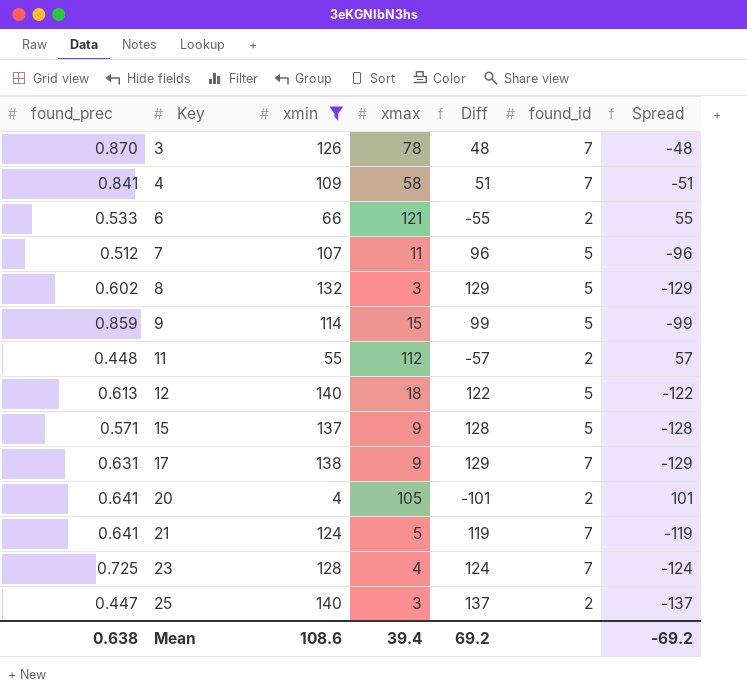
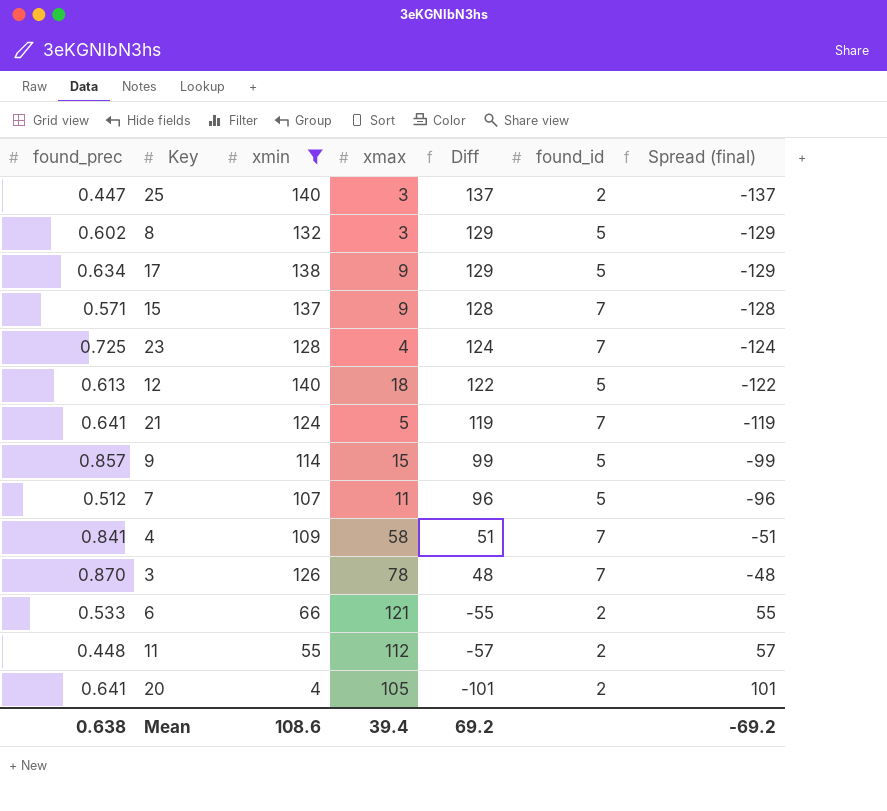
row order: Key ascending -> Diff descending
column name: Spread -> Spread (final)
17 | found_prec: 0.631 -> 0.634
17 | found_id: 7 -> 5
15 | found_id: 5 -> 7
9 | found_prec: 0.859 -> 0.857

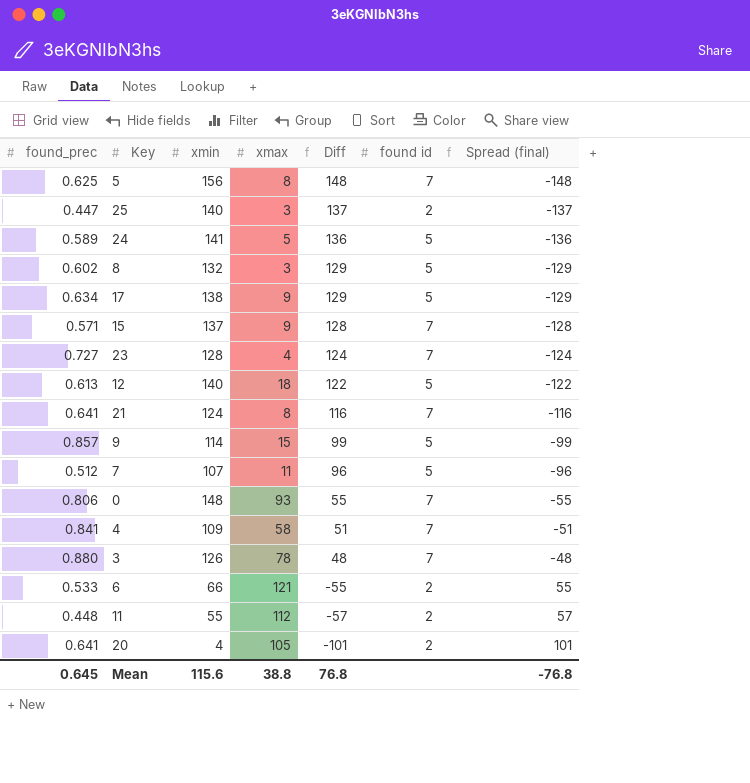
filter: xmin <= 140 -> none
column name: found_id -> found id
23 | found_prec: 0.725 -> 0.727
21 | xmax: 5 -> 8
21 | Diff: 119 -> 116
21 | Spread (final): -119 -> -116
3 | found_prec: 0.870 -> 0.880
Mean | found_prec: 0.638 -> 0.645
Mean | xmin: 108.6 -> 115.6
Mean | xmax: 39.4 -> 38.8
Mean | Diff: 69.2 -> 76.8
Mean | Spread (final): -69.2 -> -76.8

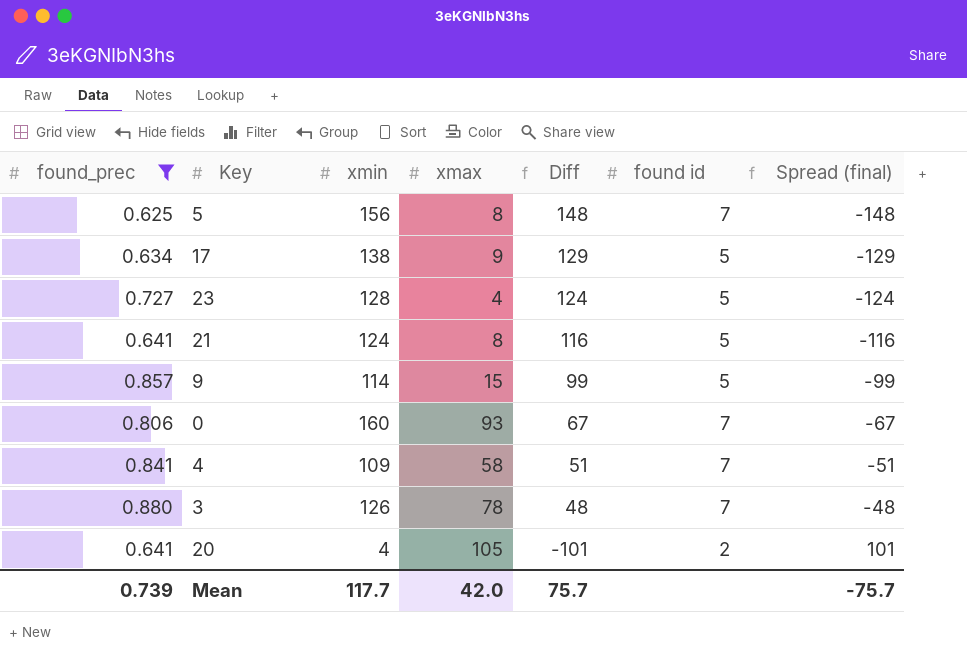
filter: none -> found_prec >= 0.625
23 | found id: 7 -> 5
21 | found id: 7 -> 5
0 | xmin: 148 -> 160
0 | Diff: 55 -> 67
0 | Spread (final): -55 -> -67
Mean | found_prec: 0.645 -> 0.739
Mean | xmin: 115.6 -> 117.7
Mean | xmax: 38.8 -> 42.0
Mean | Diff: 76.8 -> 75.7
Mean | Spread (final): -76.8 -> -75.7

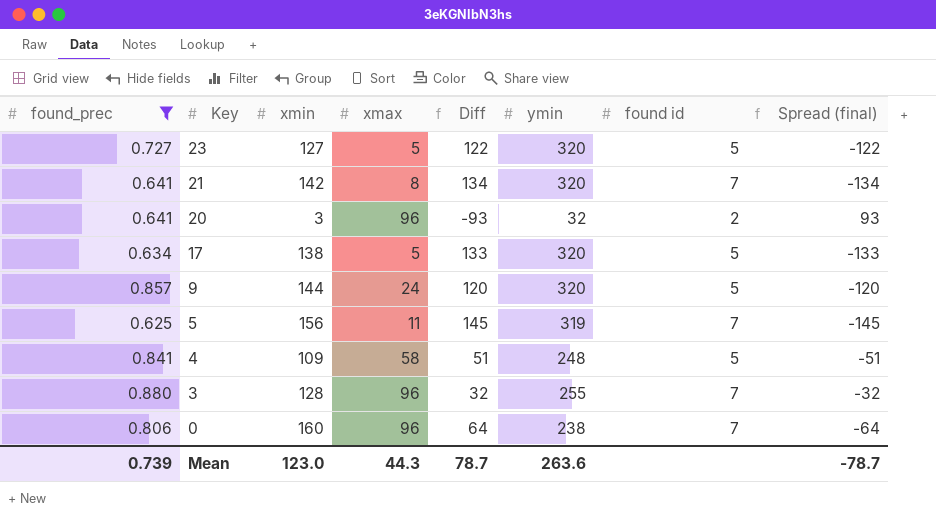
row order: Diff descending -> Key descending
column ymin | position: none -> 6
23 | xmin: 128 -> 127
23 | xmax: 4 -> 5
23 | Diff: 124 -> 122
23 | Spread (final): -124 -> -122
21 | xmin: 124 -> 142
21 | Diff: 116 -> 134
21 | found id: 5 -> 7
21 | Spread (final): -116 -> -134
20 | xmin: 4 -> 3
20 | xmax: 105 -> 96
20 | Diff: -101 -> -93
20 | Spread (final): 101 -> 93
17 | xmax: 9 -> 5
17 | Diff: 129 -> 133
17 | Spread (final): -129 -> -133
9 | xmin: 114 -> 144
9 | xmax: 15 -> 24
9 | Diff: 99 -> 120
9 | Spread (final): -99 -> -120
5 | xmax: 8 -> 11
5 | Diff: 148 -> 145
5 | Spread (final): -148 -> -145
4 | found id: 7 -> 5
3 | xmin: 126 -> 128
3 | xmax: 78 -> 96
3 | Diff: 48 -> 32
3 | Spread (final): -48 -> -32
0 | xmax: 93 -> 96
0 | Diff: 67 -> 64
0 | Spread (final): -67 -> -64
Mean | xmin: 117.7 -> 123.0
Mean | xmax: 42.0 -> 44.3
Mean | Diff: 75.7 -> 78.7
Mean | Spread (final): -75.7 -> -78.7

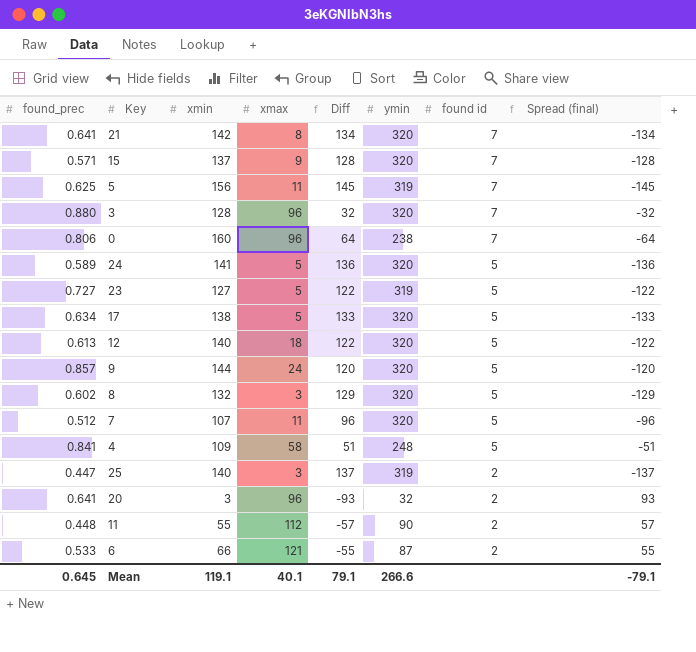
filter: found_prec >= 0.625 -> none
row order: Key descending -> found id descending
3 | ymin: 255 -> 320
23 | ymin: 320 -> 319
Mean | found_prec: 0.739 -> 0.645
Mean | xmin: 123.0 -> 119.1
Mean | xmax: 44.3 -> 40.1
Mean | Diff: 78.7 -> 79.1
Mean | ymin: 263.6 -> 266.6
Mean | Spread (final): -78.7 -> -79.1

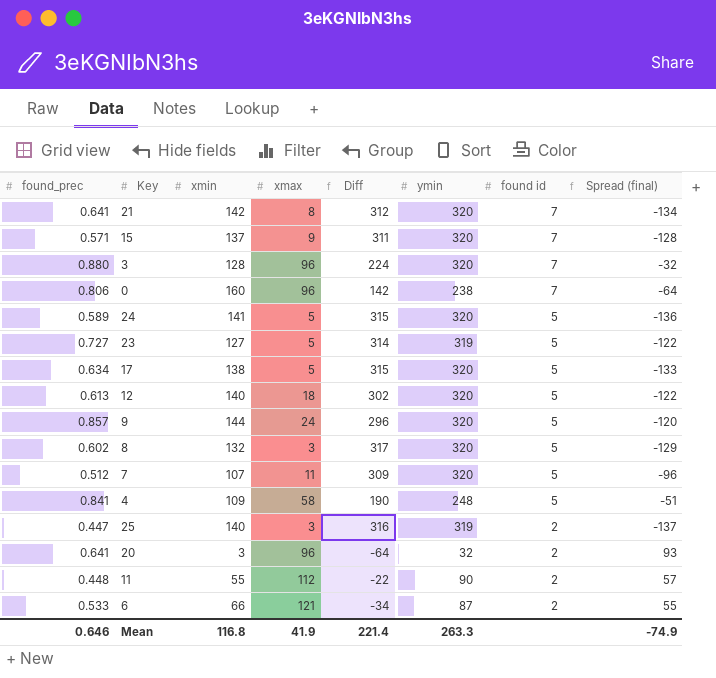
column Diff | formula: [xmin] - [xmax] -> [ymin] - [xmax]
row 5: 0.625 | 156 | 11 | 145 | 319 | 7 | -145 -> none
Mean | found_prec: 0.645 -> 0.646
Mean | xmin: 119.1 -> 116.8
Mean | xmax: 40.1 -> 41.9
Mean | Diff: 79.1 -> 221.4
Mean | ymin: 266.6 -> 263.3
Mean | Spread (final): -79.1 -> -74.9

